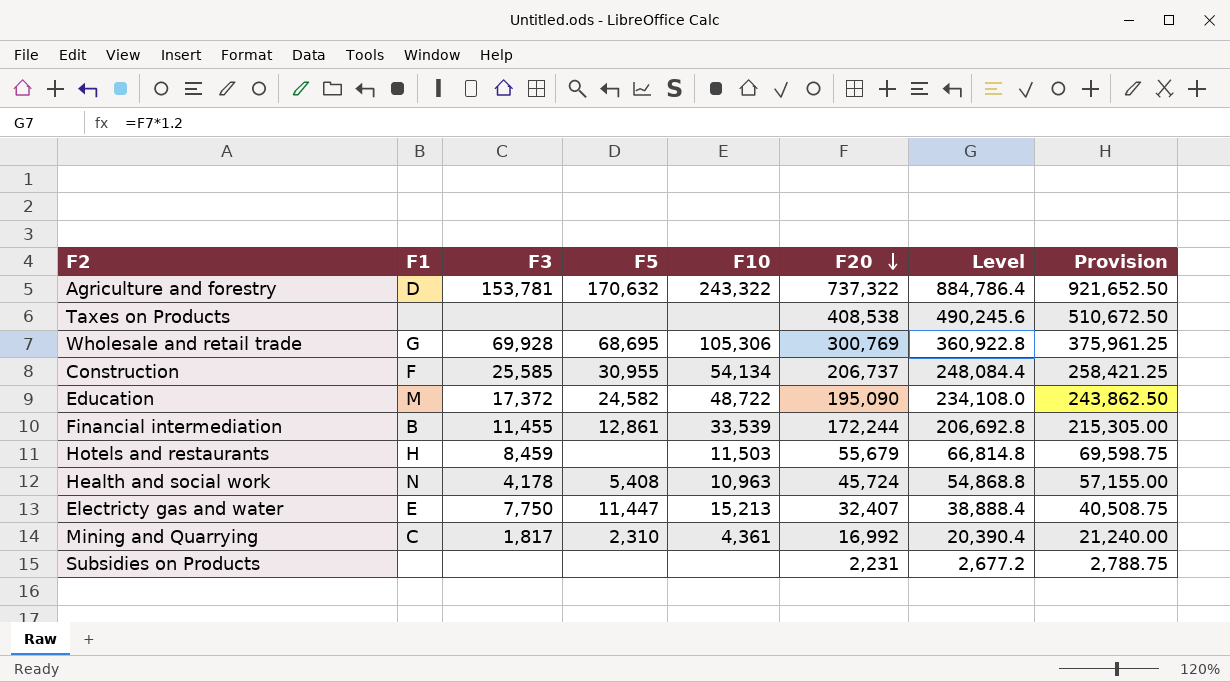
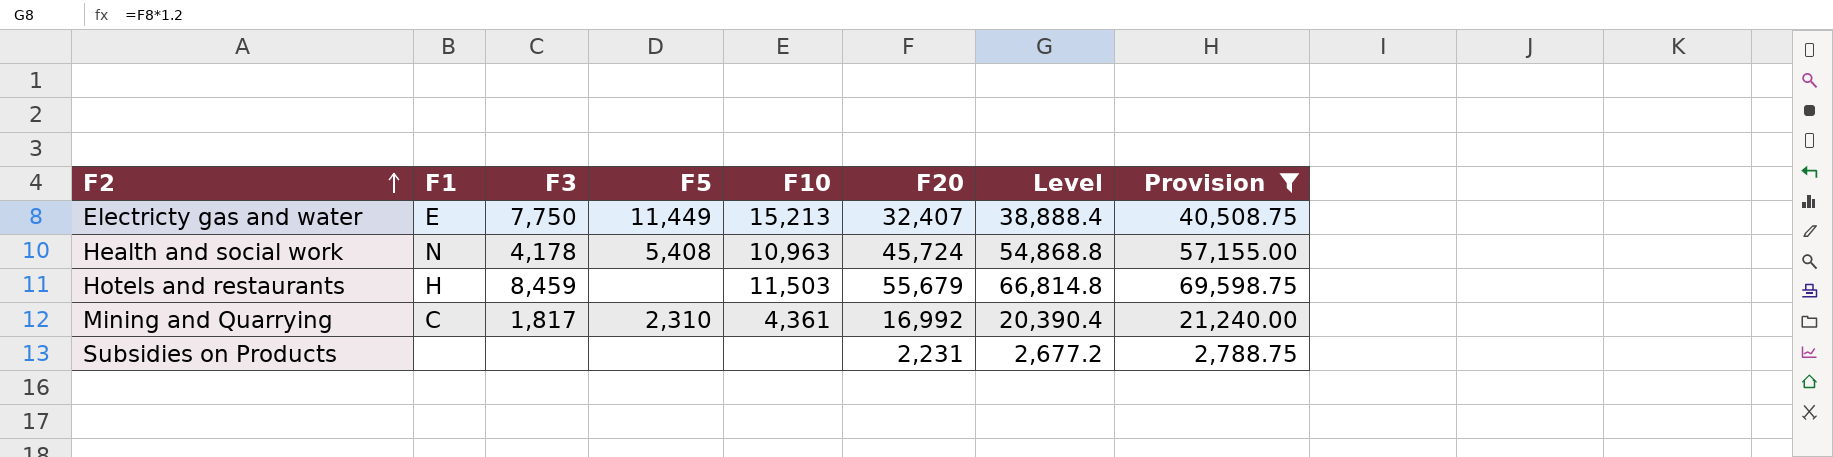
filter: none -> Provision <= 69,598.75
row order: F20 descending -> F2 ascending
Electricty gas and water | F5: 11,447 -> 11,449

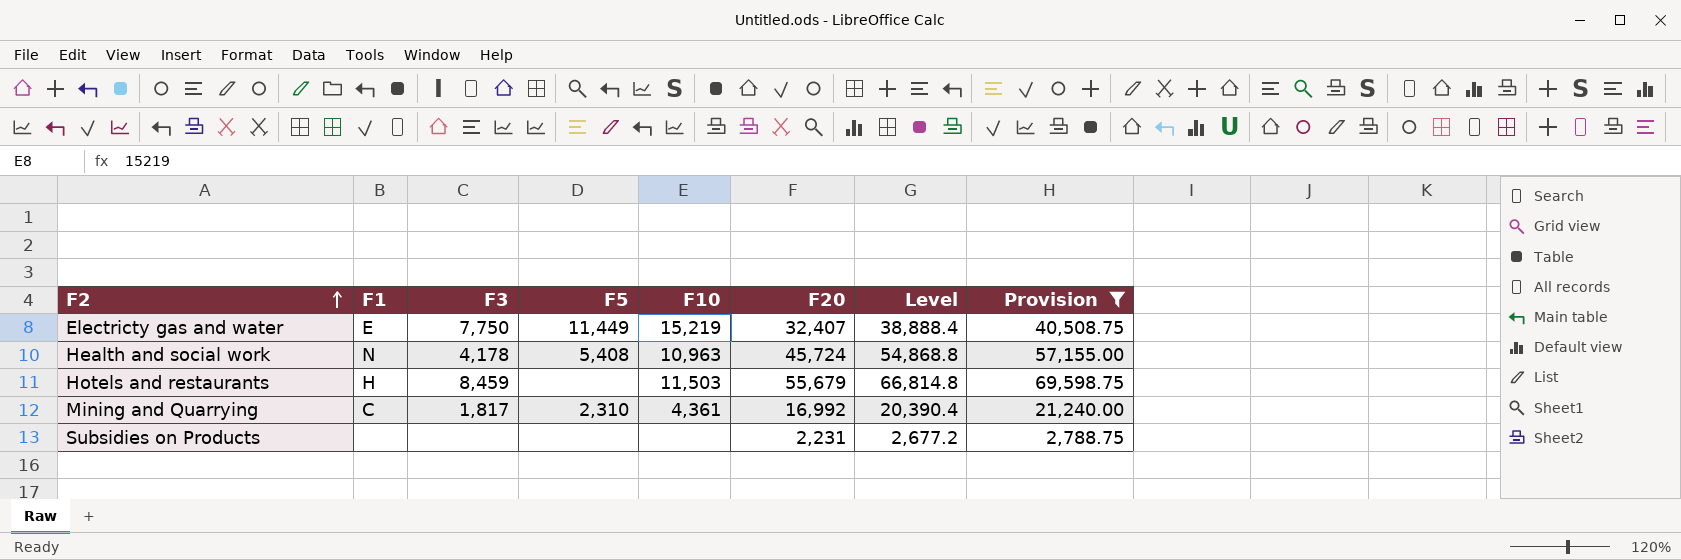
Electricty gas and water | F10: 15,213 -> 15,219

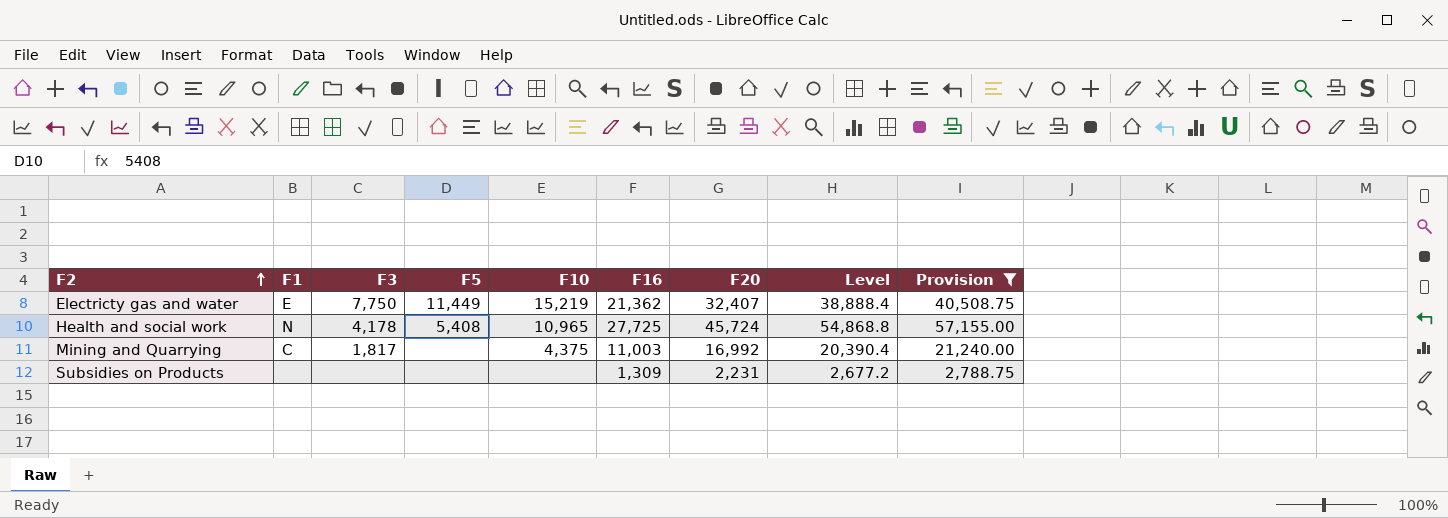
column F16 | position: none -> 6
row Hotels and restaurants: H | 8,459 | none | 11,503 | 55,679 | 66,814.8 | 69,598.75 -> none
Health and social work | F10: 10,963 -> 10,965
Mining and Quarrying | F5: 2,310 -> none
Mining and Quarrying | F10: 4,361 -> 4,375

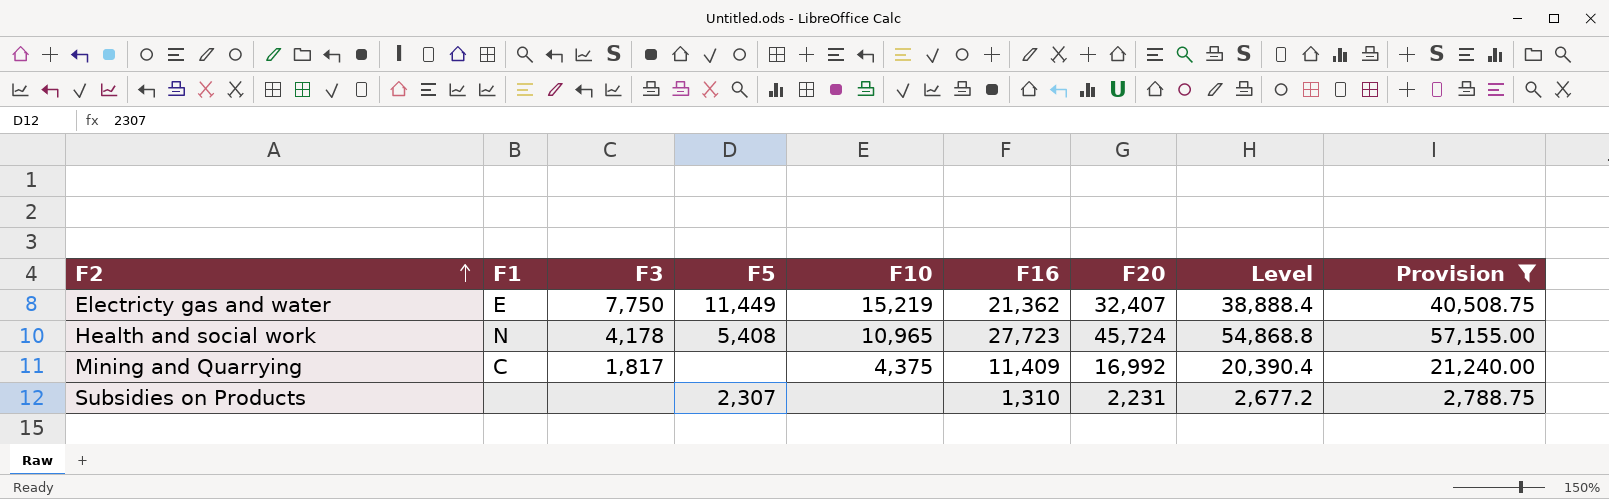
Health and social work | F16: 27,725 -> 27,723
Mining and Quarrying | F16: 11,003 -> 11,409
Subsidies on Products | F5: none -> 2,307
Subsidies on Products | F16: 1,309 -> 1,310

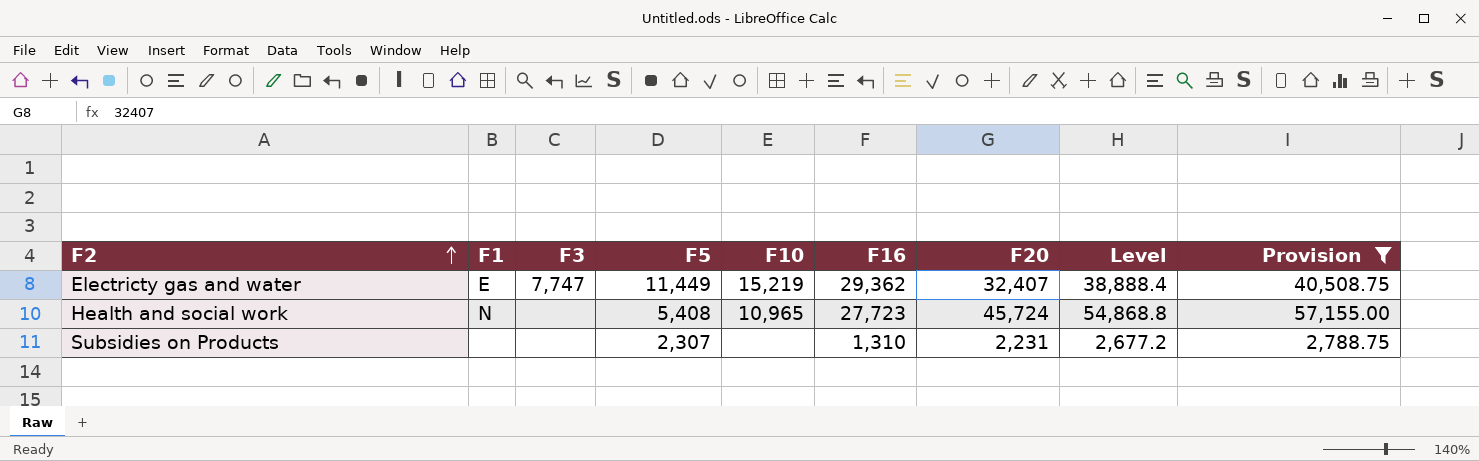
row Mining and Quarrying: C | 1,817 | none | 4,375 | 11,409 | 16,992 | 20,390.4 | 21,240.00 -> none
Electricty gas and water | F3: 7,750 -> 7,747
Electricty gas and water | F16: 21,362 -> 29,362
Health and social work | F3: 4,178 -> none

